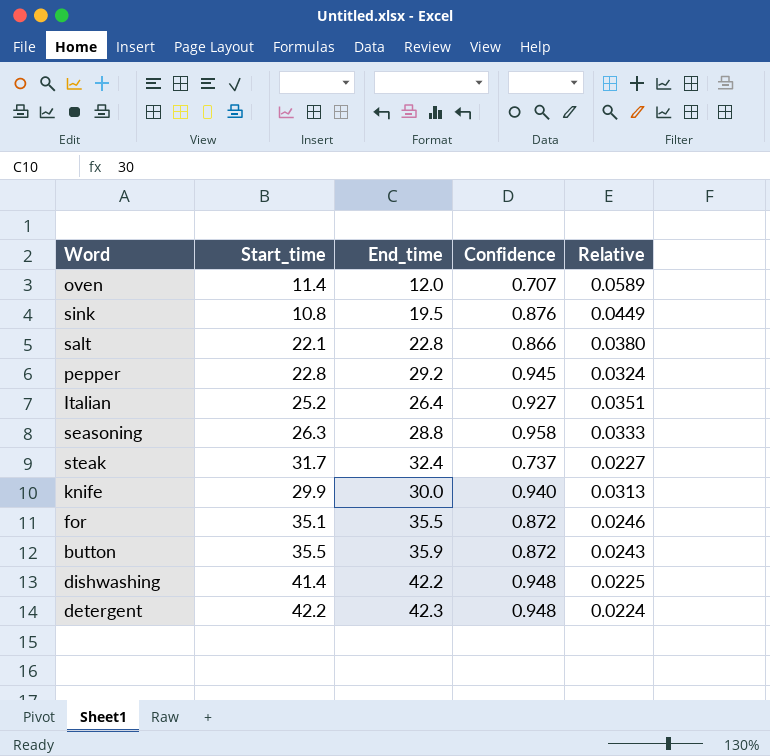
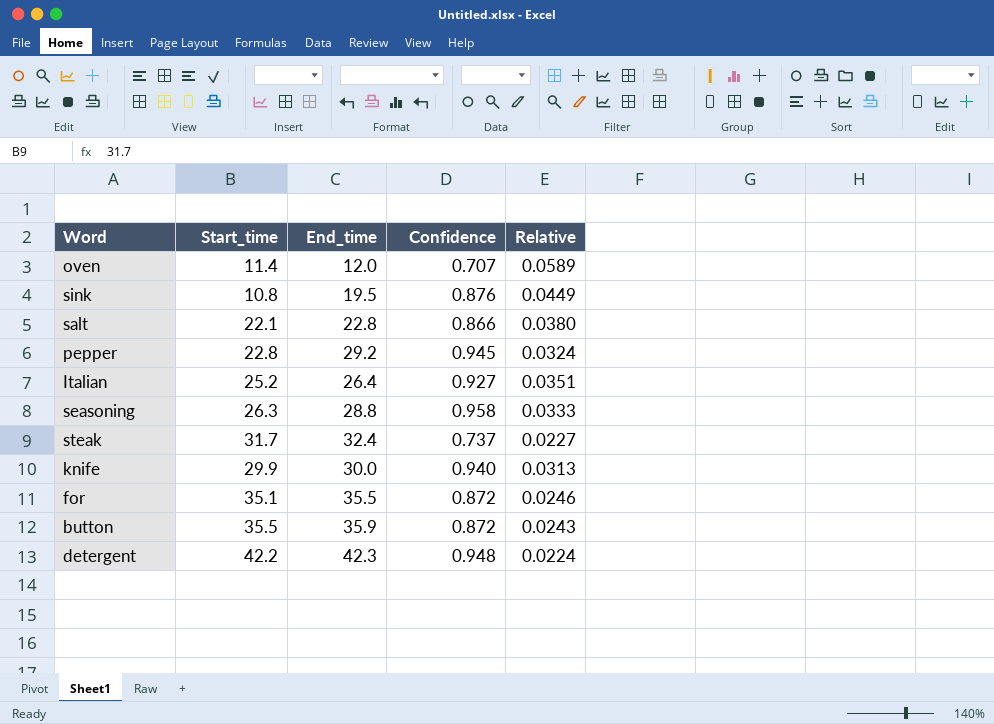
row dishwashing: 41.4 | 42.2 | 0.948 | 0.0225 -> none

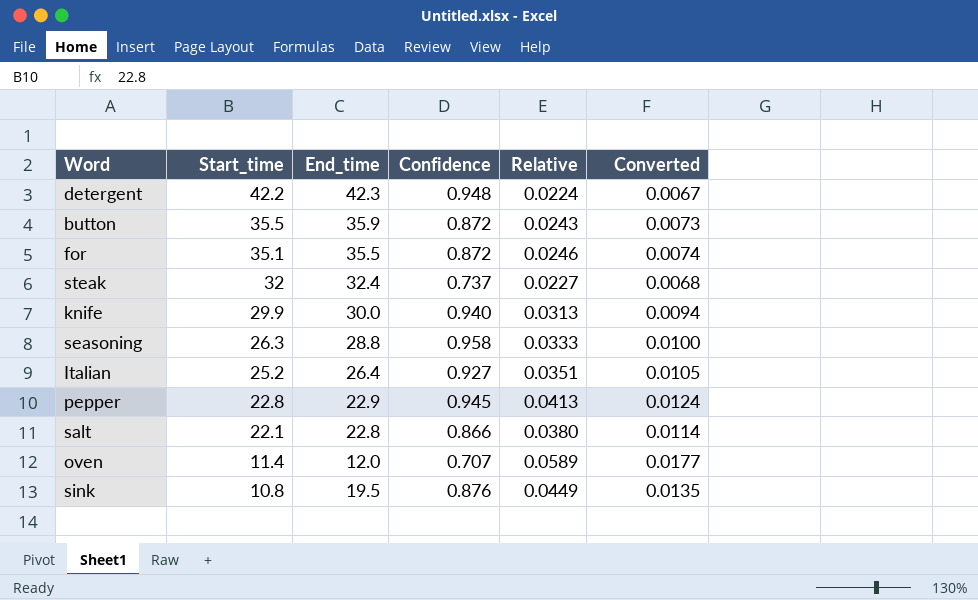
row order: none -> Start_time descending
column Converted | formula: none -> [Relative] * 0.3
steak | Start_time: 31.7 -> 32
pepper | End_time: 29.2 -> 22.9
pepper | Relative: 0.0324 -> 0.0413

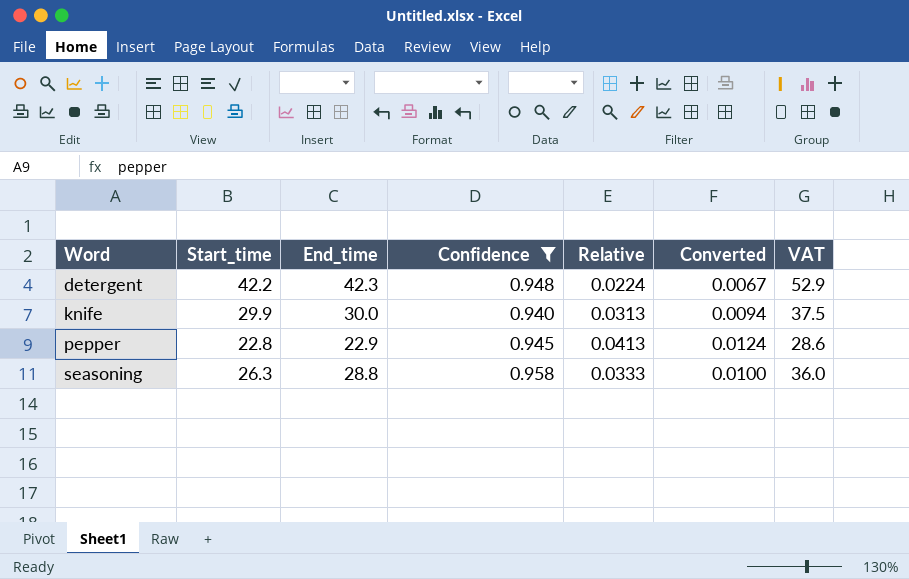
filter: none -> Confidence >= 0.940
row order: Start_time descending -> Word ascending
column VAT | formula: none -> [End_time] * 1.25

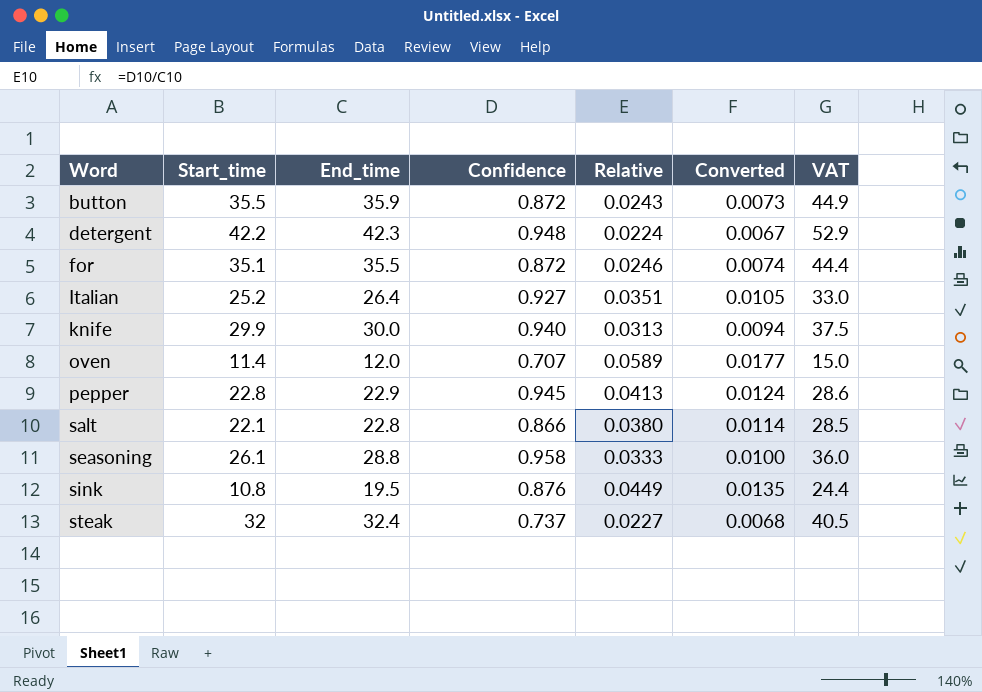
filter: Confidence >= 0.940 -> none
seasoning | Start_time: 26.3 -> 26.1

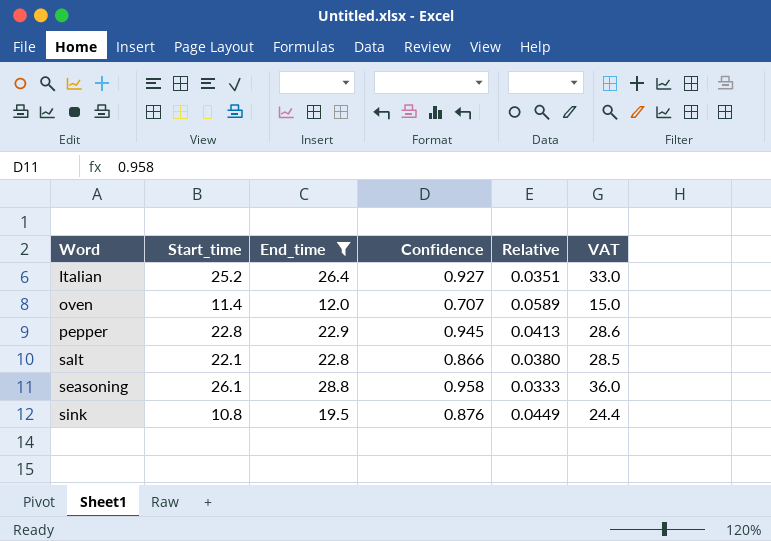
filter: none -> End_time <= 28.8
column Converted | formula: [Relative] * 0.3 -> none

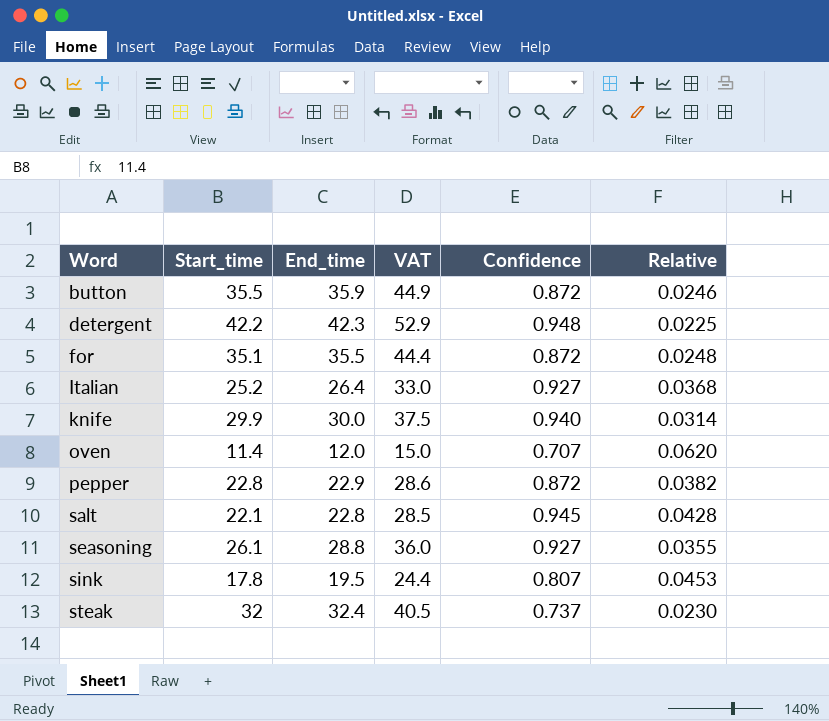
filter: End_time <= 28.8 -> none
column VAT | position: 6 -> 4
column Relative | formula: [Confidence] / [End_time] -> [Confidence] / [Start_time]
pepper | Confidence: 0.945 -> 0.872
salt | Confidence: 0.866 -> 0.945
seasoning | Confidence: 0.958 -> 0.927
sink | Start_time: 10.8 -> 17.8
sink | Confidence: 0.876 -> 0.807

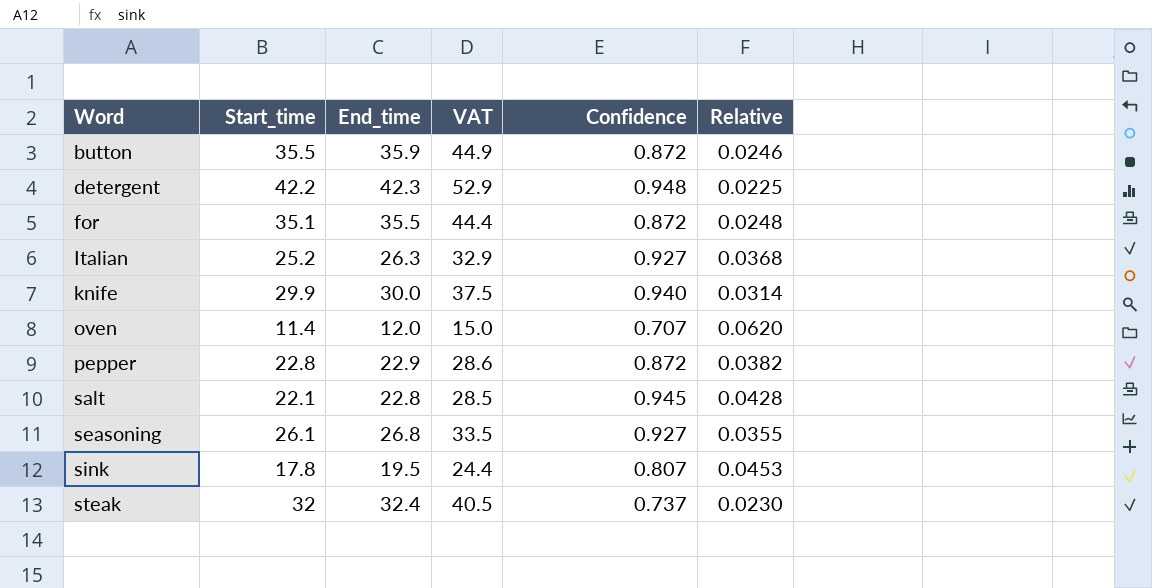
Italian | End_time: 26.4 -> 26.3
Italian | VAT: 33.0 -> 32.9
seasoning | End_time: 28.8 -> 26.8
seasoning | VAT: 36.0 -> 33.5

